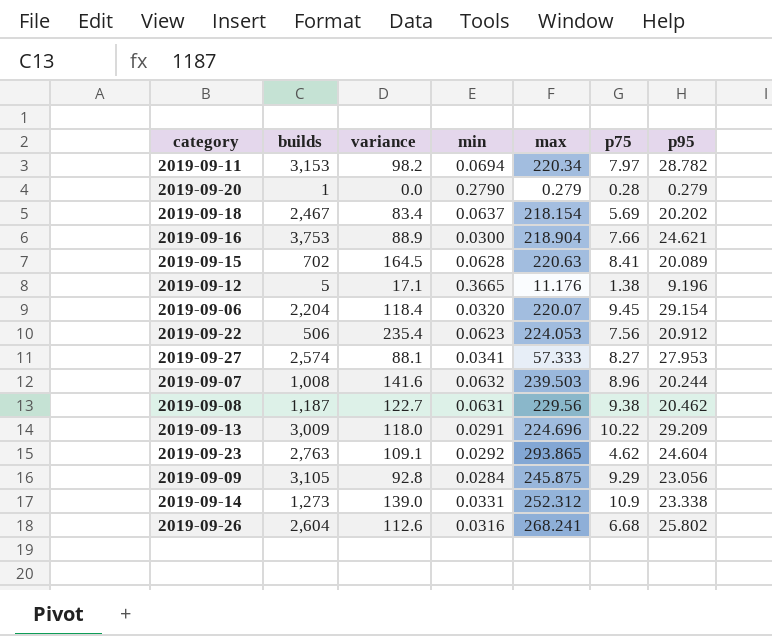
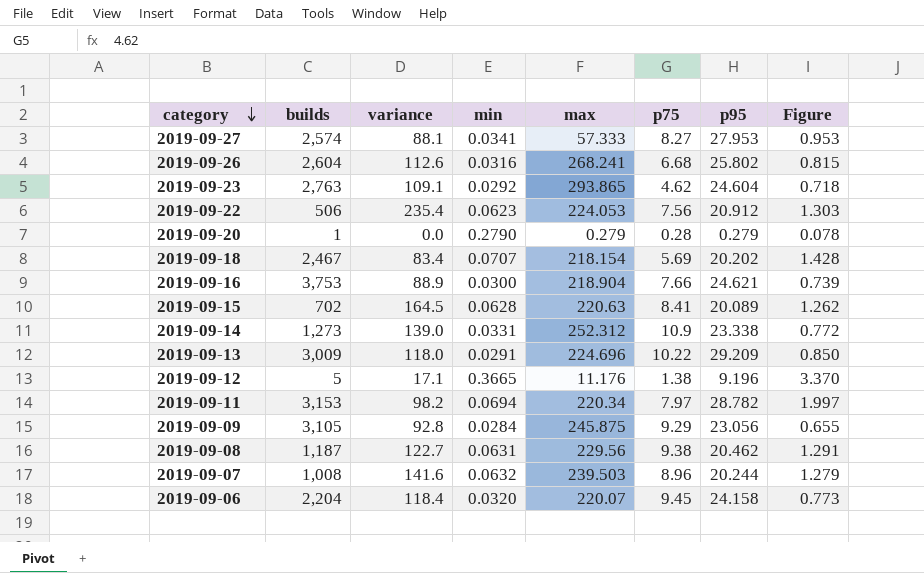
row order: none -> category descending
column Figure | formula: none -> [min] * [p95]
2019-09-18 | min: 0.0637 -> 0.0707
2019-09-06 | p95: 29.154 -> 24.158

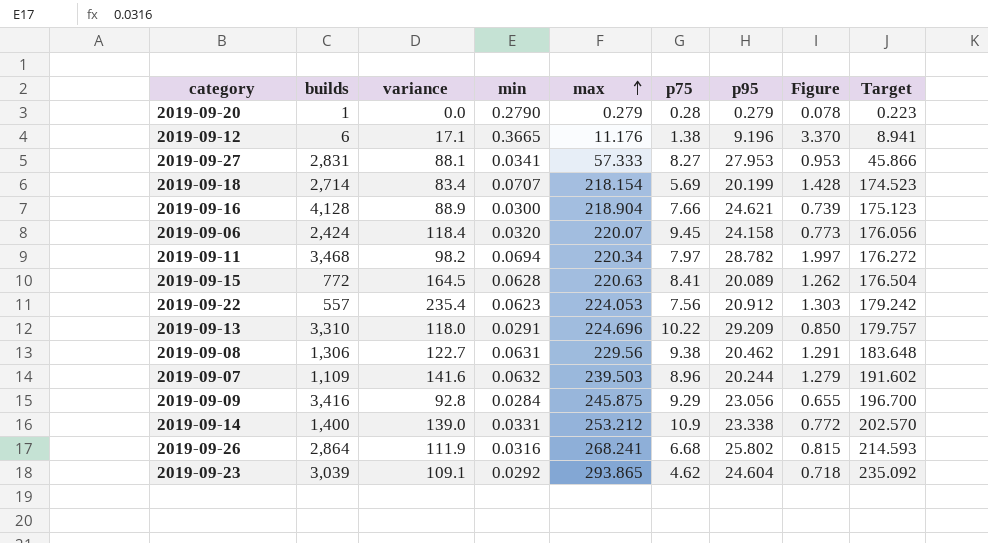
row order: category descending -> max ascending
column Target | formula: none -> [max] * 0.8
2019-09-12 | builds: 5 -> 6
2019-09-27 | builds: 2,574 -> 2,831
2019-09-18 | builds: 2,467 -> 2,714
2019-09-18 | p95: 20.202 -> 20.199
2019-09-16 | builds: 3,753 -> 4,128
2019-09-06 | builds: 2,204 -> 2,424
2019-09-11 | builds: 3,153 -> 3,468
2019-09-15 | builds: 702 -> 772
2019-09-22 | builds: 506 -> 557
2019-09-13 | builds: 3,009 -> 3,310
2019-09-08 | builds: 1,187 -> 1,306
2019-09-07 | builds: 1,008 -> 1,109
2019-09-09 | builds: 3,105 -> 3,416
2019-09-14 | builds: 1,273 -> 1,400
2019-09-14 | max: 252.312 -> 253.212
2019-09-26 | builds: 2,604 -> 2,864
2019-09-26 | variance: 112.6 -> 111.9
2019-09-23 | builds: 2,763 -> 3,039

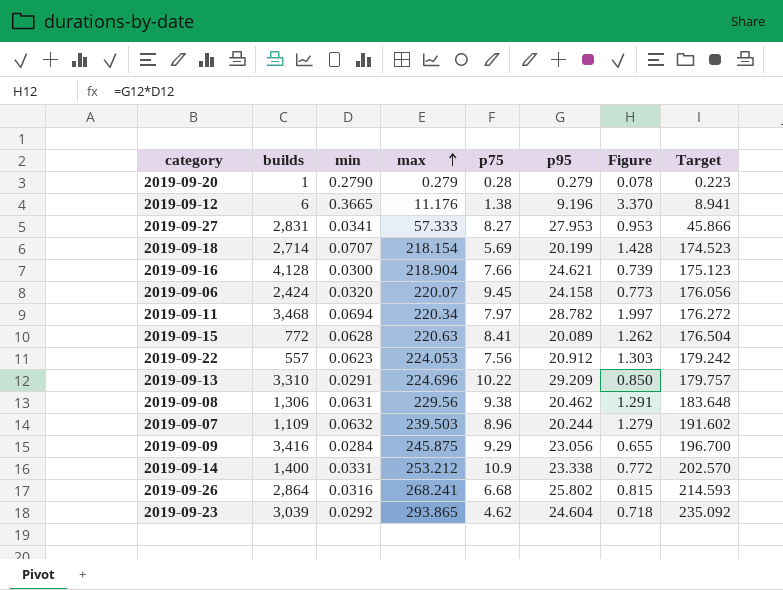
column variance | position: 3 -> none

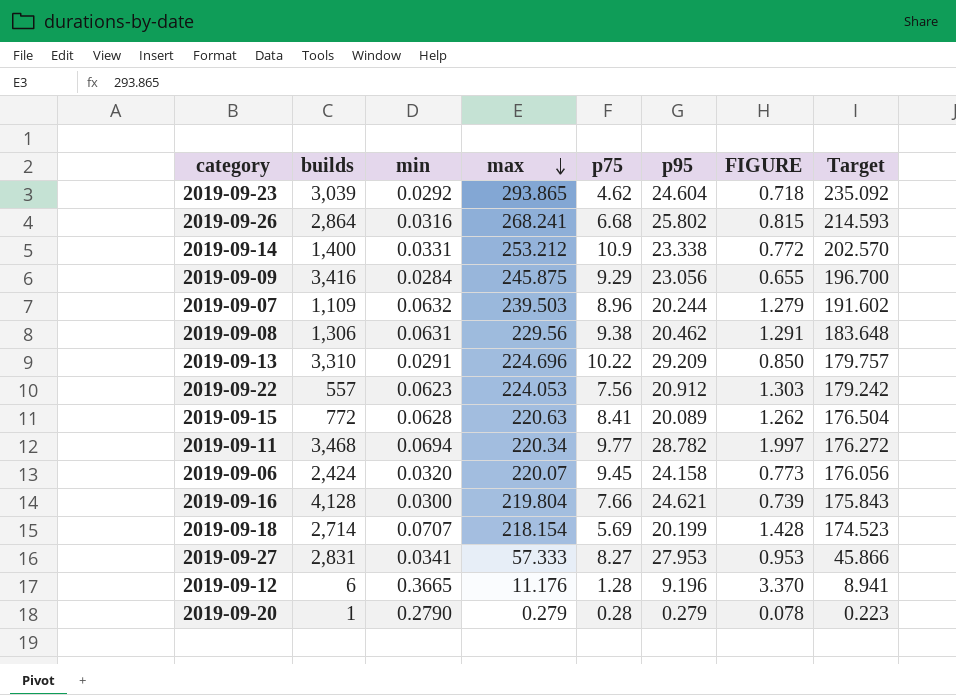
row order: max ascending -> max descending
column name: Figure -> FIGURE
2019-09-11 | p75: 7.97 -> 9.77
2019-09-16 | max: 218.904 -> 219.804
2019-09-16 | Target: 175.123 -> 175.843
2019-09-12 | p75: 1.38 -> 1.28

